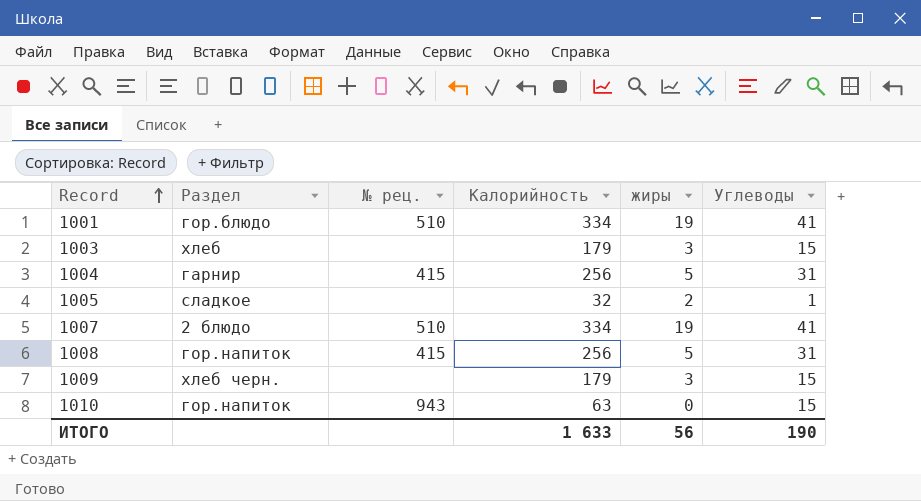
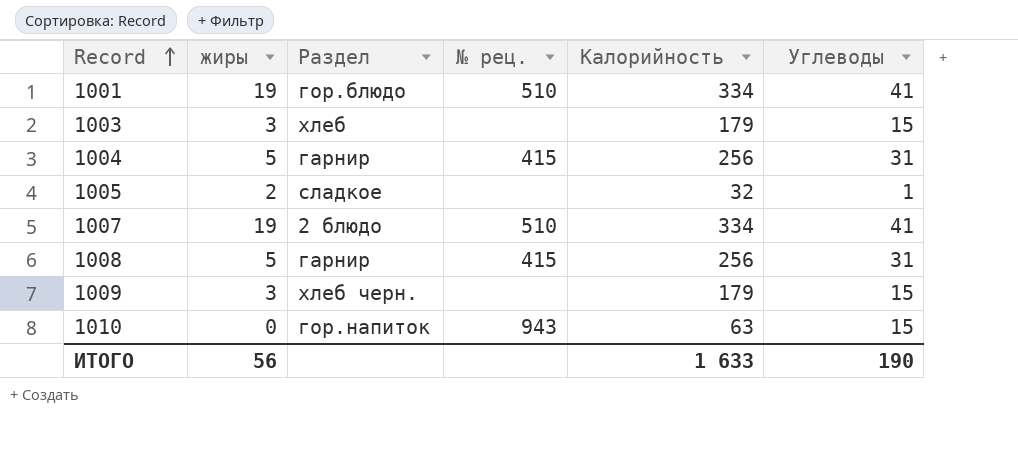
column жиры | position: 5 -> 2
1008 | Раздел: гор.напиток -> гарнир

